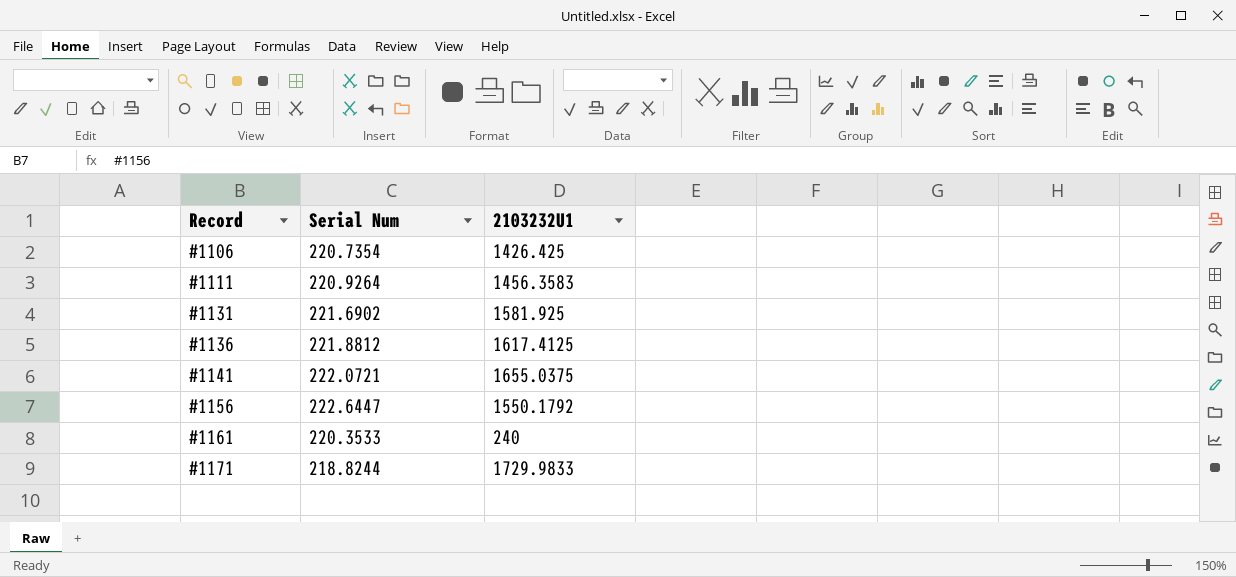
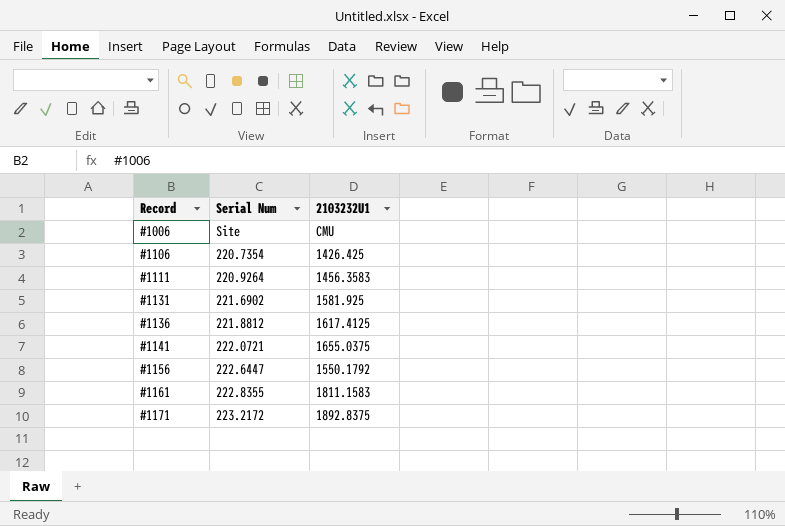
row #1006: none -> Site | CMU
#1161 | Serial Num: 220.3533 -> 222.8355
#1161 | 2103232U1: 240 -> 1811.1583
#1171 | Serial Num: 218.8244 -> 223.2172
#1171 | 2103232U1: 1729.9833 -> 1892.8375

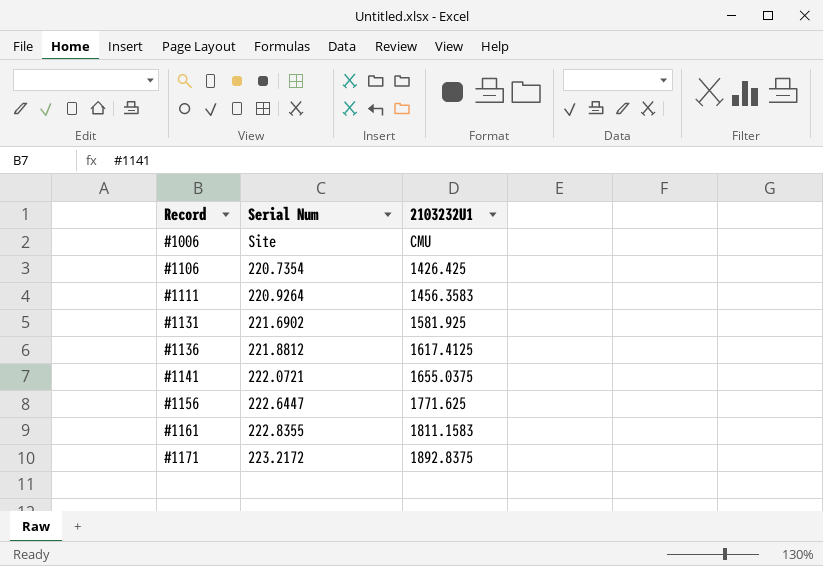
#1156 | 2103232U1: 1550.1792 -> 1771.625

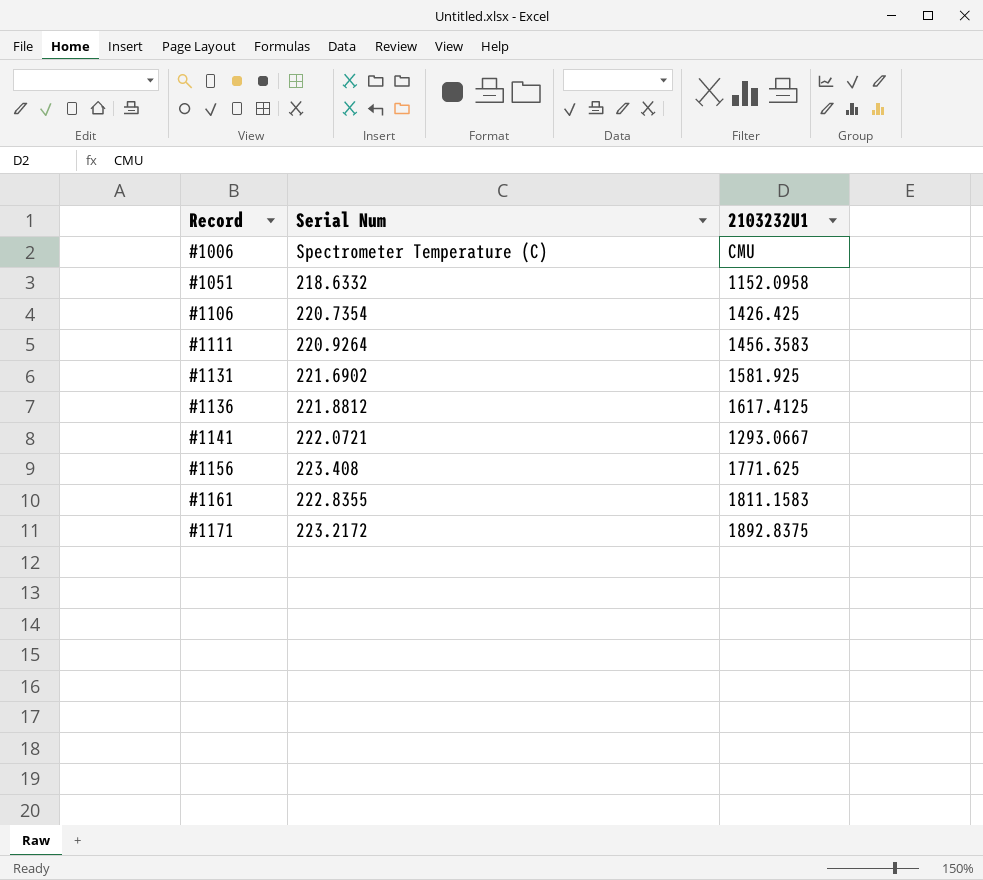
#1006 | Serial Num: Site -> Spectrometer Temperature (C)
row #1051: none -> 218.6332 | 1152.0958
#1141 | 2103232U1: 1655.0375 -> 1293.0667
#1156 | Serial Num: 222.6447 -> 223.408

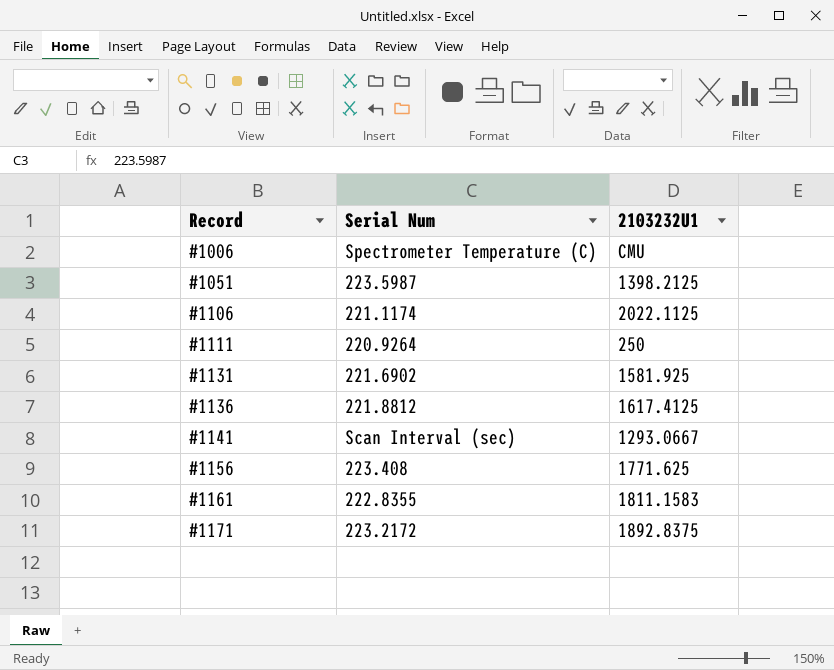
#1051 | Serial Num: 218.6332 -> 223.5987
#1051 | 2103232U1: 1152.0958 -> 1398.2125
#1106 | Serial Num: 220.7354 -> 221.1174
#1106 | 2103232U1: 1426.425 -> 2022.1125
#1111 | 2103232U1: 1456.3583 -> 250
#1141 | Serial Num: 222.0721 -> Scan Interval (sec)

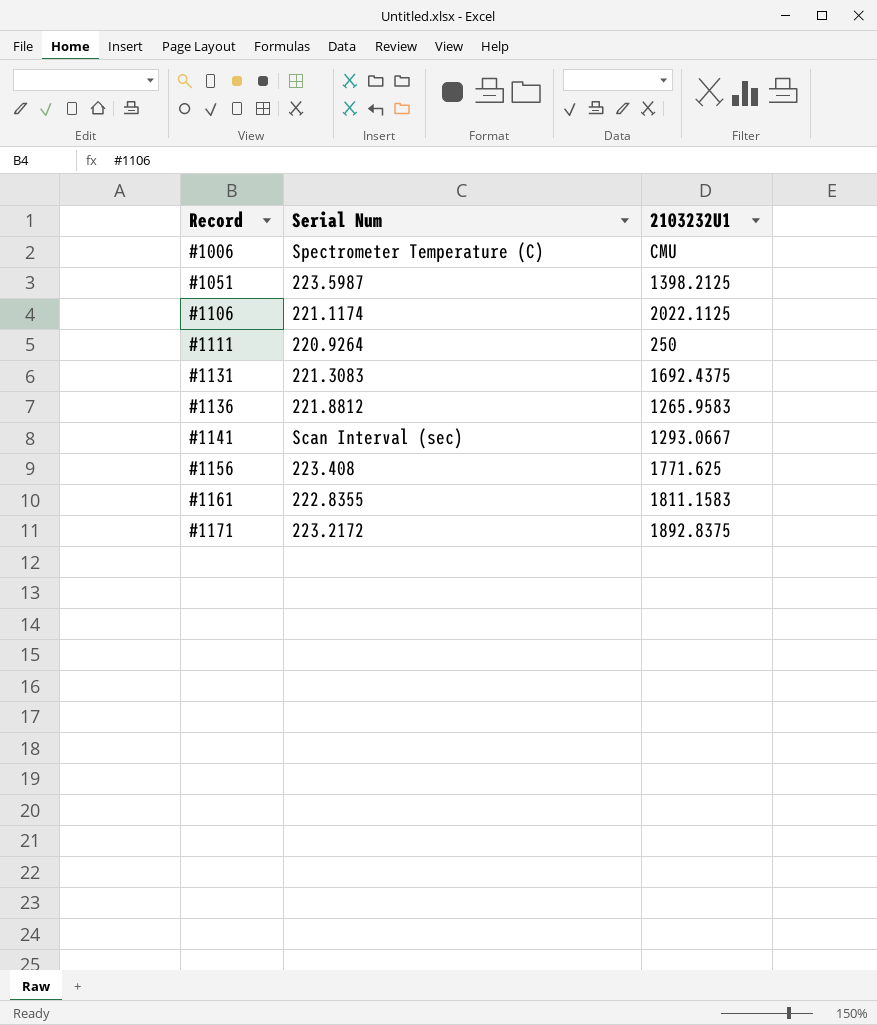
#1131 | Serial Num: 221.6902 -> 221.3083
#1131 | 2103232U1: 1581.925 -> 1692.4375
#1136 | 2103232U1: 1617.4125 -> 1265.9583

